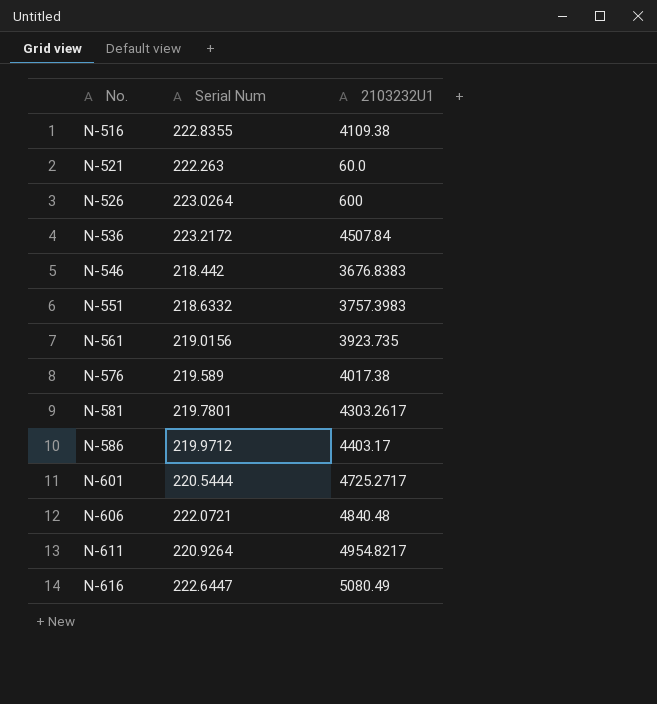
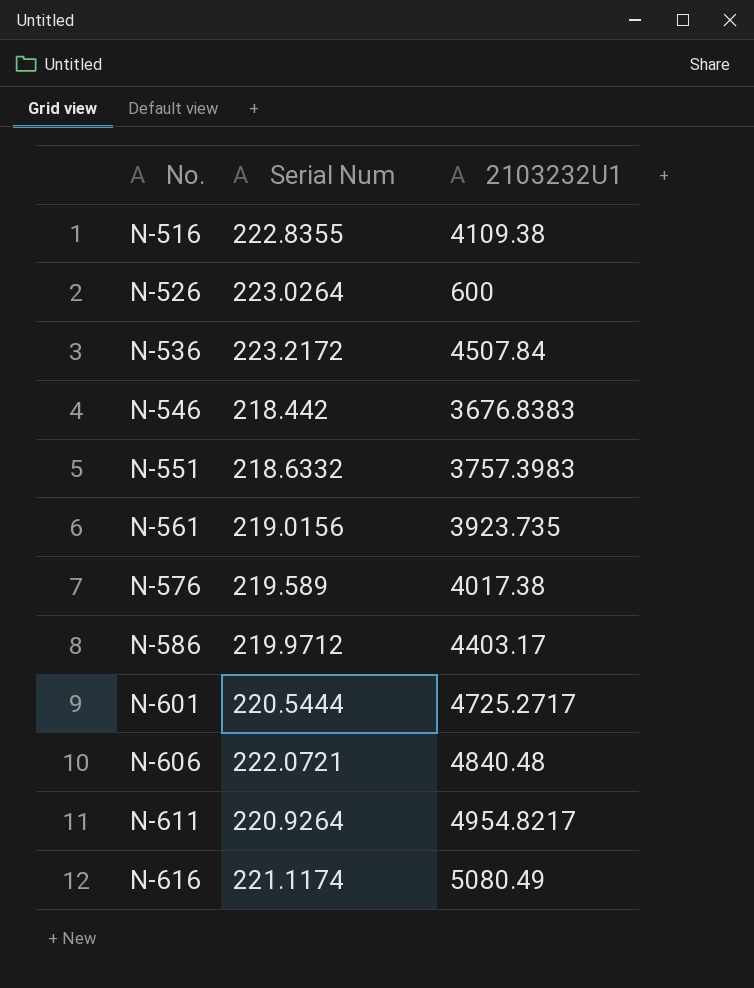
row N-521: 222.263 | 60.0 -> none
row N-581: 219.7801 | 4303.2617 -> none
N-616 | Serial Num: 222.6447 -> 221.1174

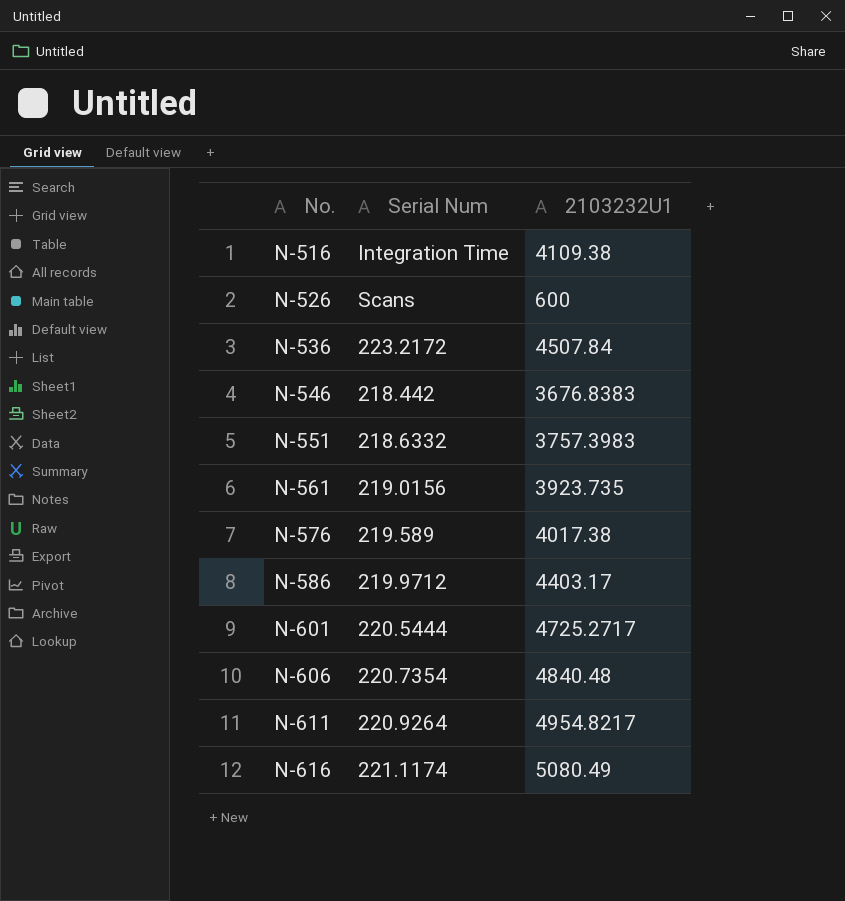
N-516 | Serial Num: 222.8355 -> Integration Time
N-526 | Serial Num: 223.0264 -> Scans
N-606 | Serial Num: 222.0721 -> 220.7354

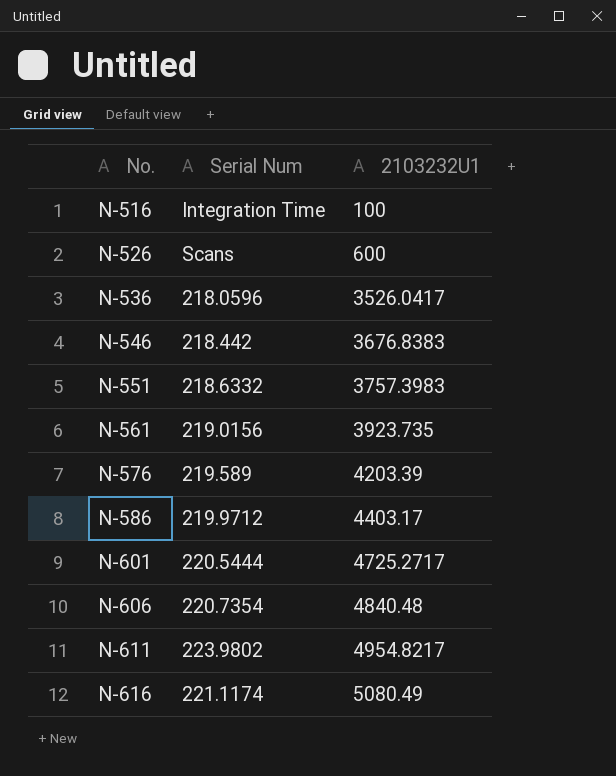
N-516 | 2103232U1: 4109.38 -> 100
N-536 | Serial Num: 223.2172 -> 218.0596
N-536 | 2103232U1: 4507.84 -> 3526.0417
N-576 | 2103232U1: 4017.38 -> 4203.39
N-611 | Serial Num: 220.9264 -> 223.9802

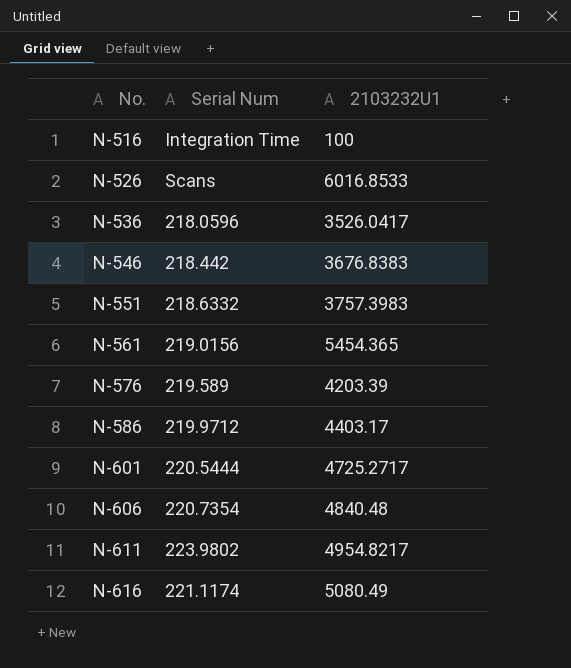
N-526 | 2103232U1: 600 -> 6016.8533
N-561 | 2103232U1: 3923.735 -> 5454.365

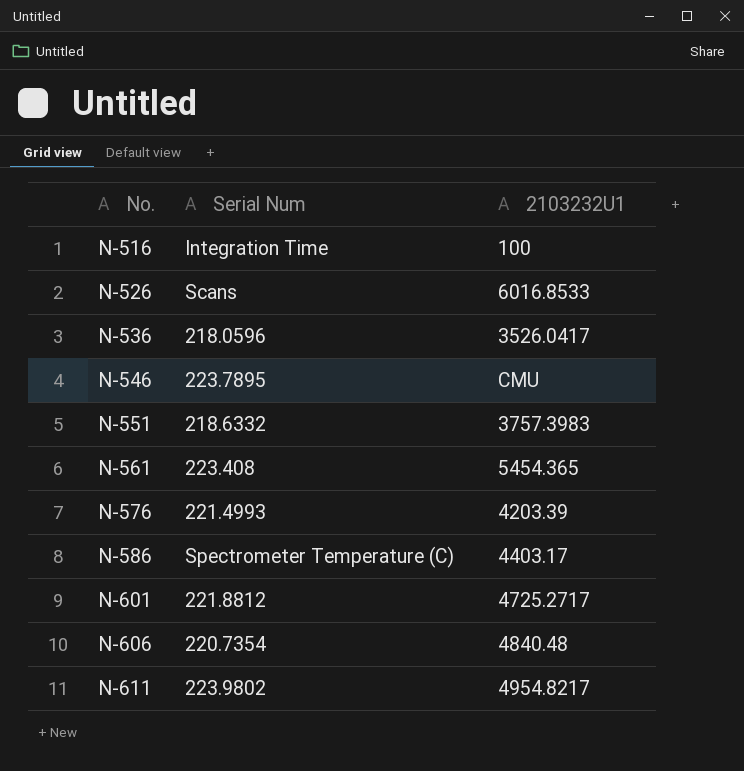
row N-616: 221.1174 | 5080.49 -> none
N-546 | Serial Num: 218.442 -> 223.7895
N-546 | 2103232U1: 3676.8383 -> CMU
N-561 | Serial Num: 219.0156 -> 223.408
N-576 | Serial Num: 219.589 -> 221.4993
N-586 | Serial Num: 219.9712 -> Spectrometer Temperature (C)
N-601 | Serial Num: 220.5444 -> 221.8812

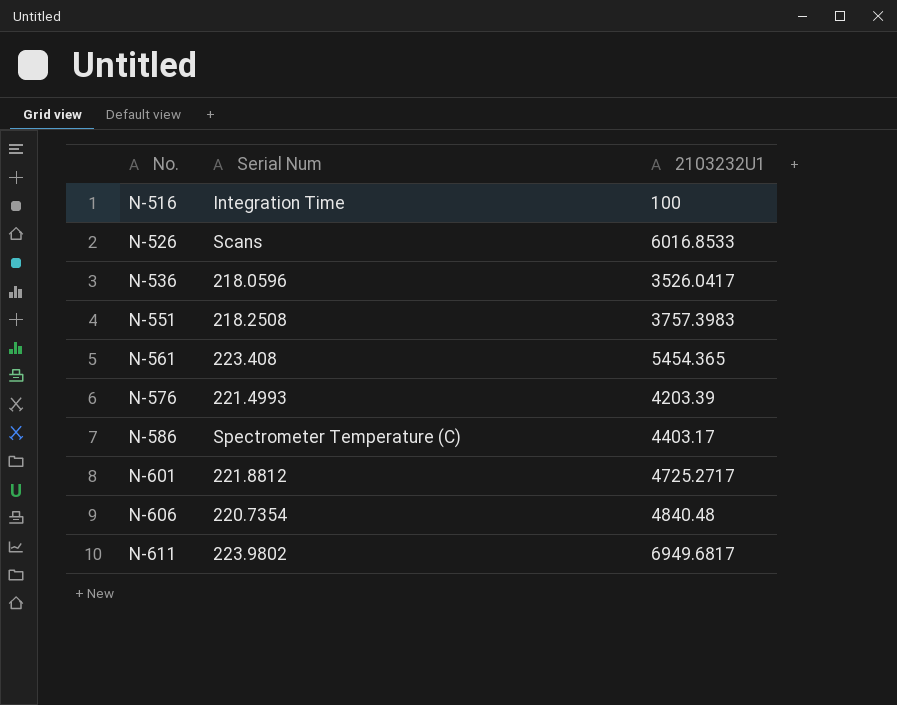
row N-546: 223.7895 | CMU -> none
N-551 | Serial Num: 218.6332 -> 218.2508
N-611 | 2103232U1: 4954.8217 -> 6949.6817

